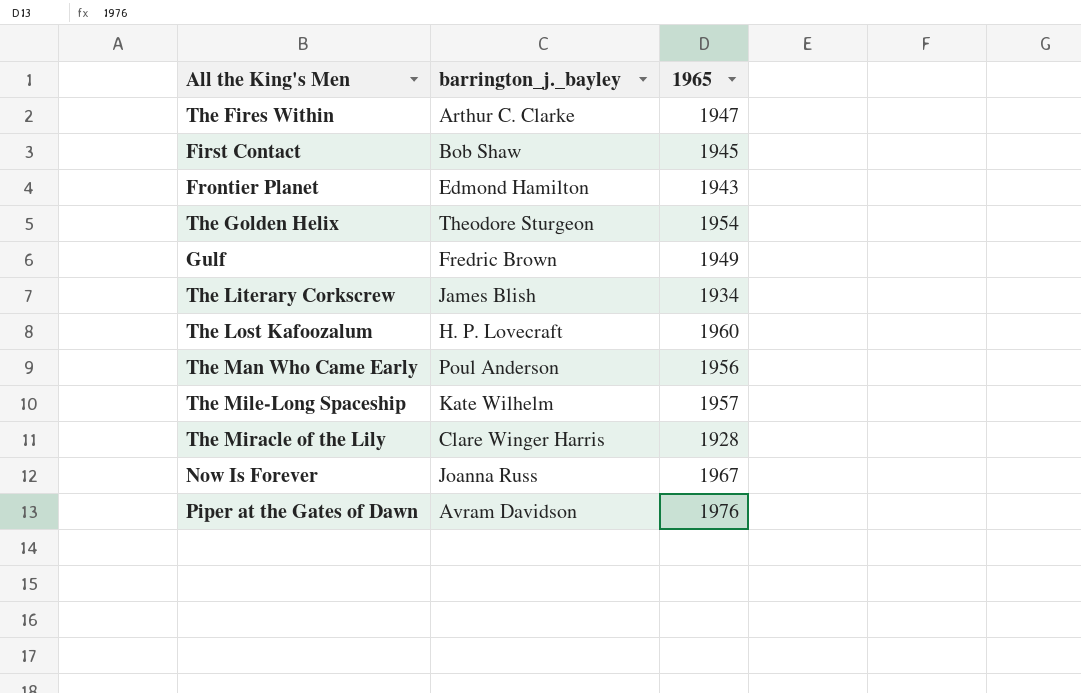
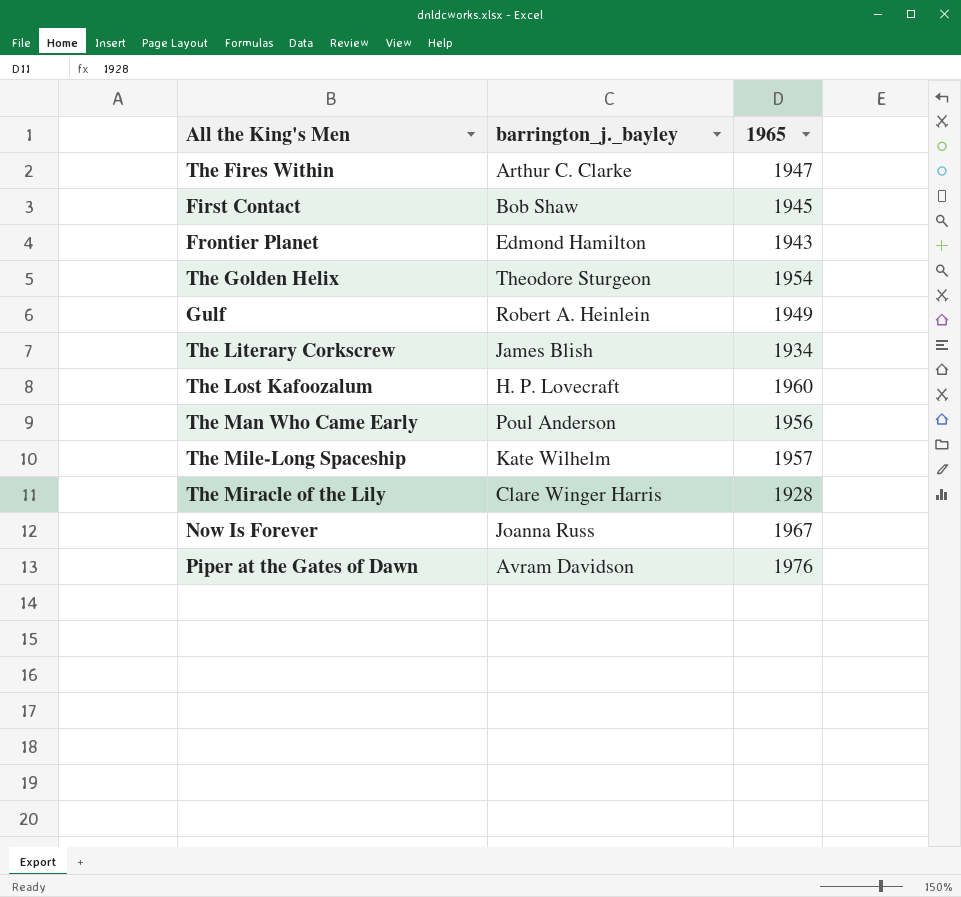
Gulf | barrington_j._bayley: Fredric Brown -> Robert A. Heinlein

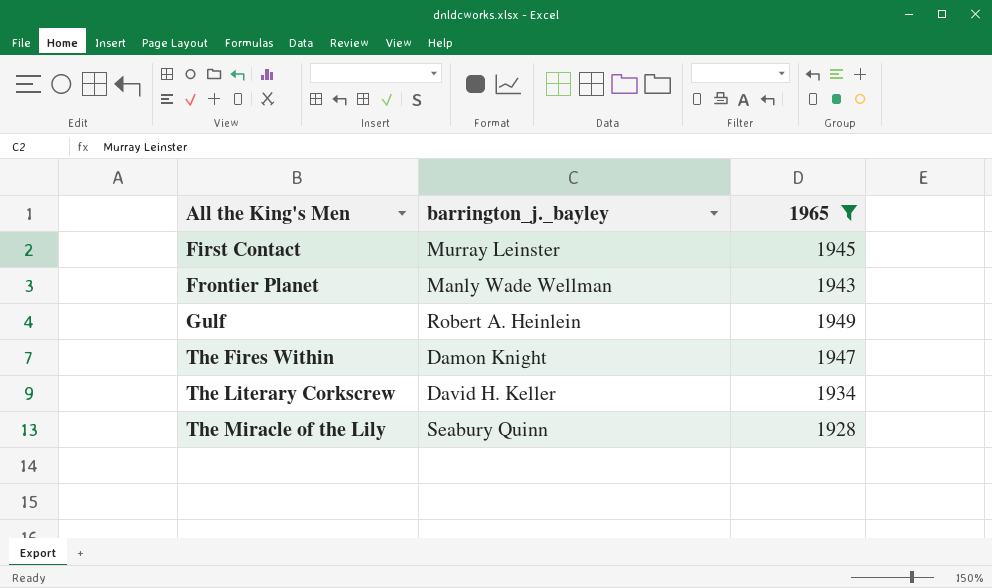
filter: none -> 1965 <= 1949
row order: none -> All the King's Men ascending
First Contact | barrington_j._bayley: Bob Shaw -> Murray Leinster
Frontier Planet | barrington_j._bayley: Edmond Hamilton -> Manly Wade Wellman
The Fires Within | barrington_j._bayley: Arthur C. Clarke -> Damon Knight
The Literary Corkscrew | barrington_j._bayley: James Blish -> David H. Keller
The Miracle of the Lily | barrington_j._bayley: Clare Winger Harris -> Seabury Quinn

